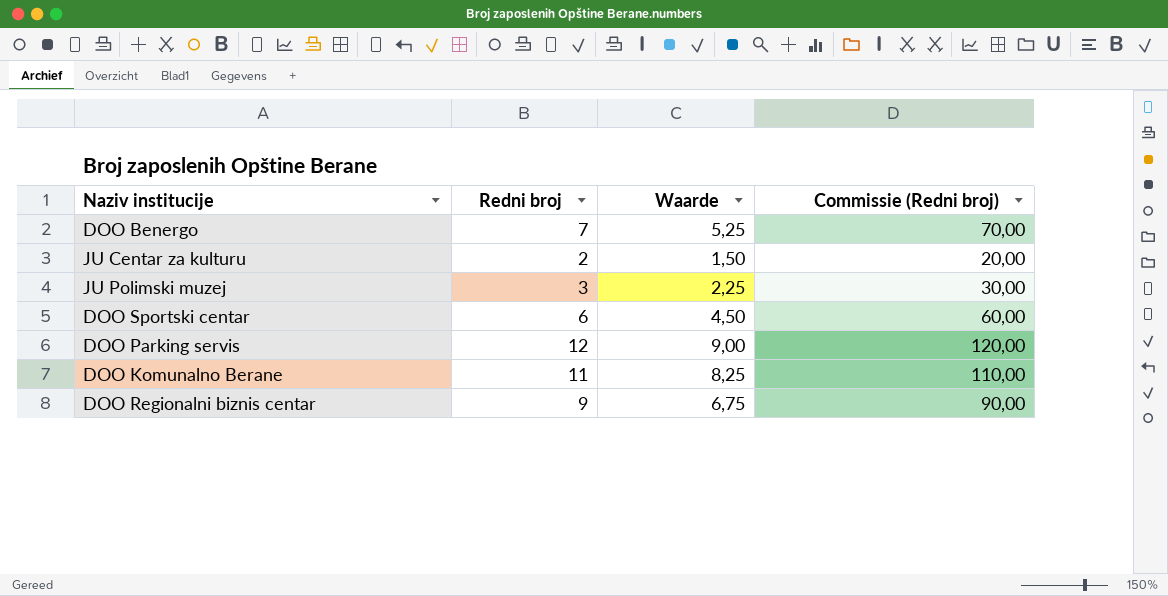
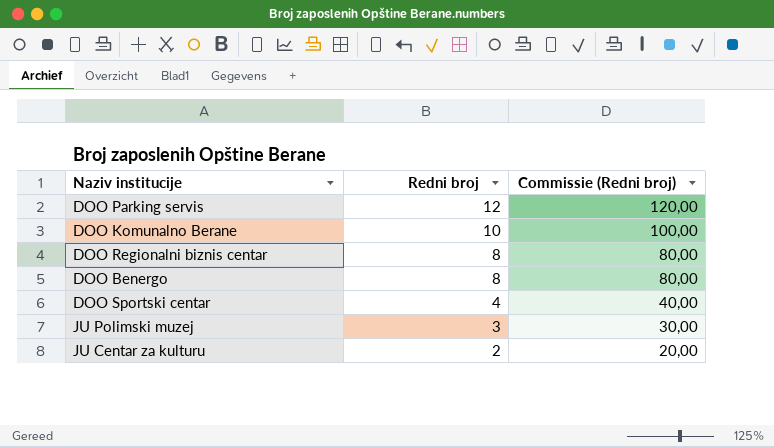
row order: none -> Redni broj descending
column Waarde | formula: [Redni broj] * 0,75 -> none
DOO Komunalno Berane | Redni broj: 11 -> 10
DOO Komunalno Berane | Commissie (Redni broj): 110,00 -> 100,00
DOO Regionalni biznis centar | Redni broj: 9 -> 8
DOO Regionalni biznis centar | Commissie (Redni broj): 90,00 -> 80,00
DOO Benergo | Redni broj: 7 -> 8
DOO Benergo | Commissie (Redni broj): 70,00 -> 80,00
DOO Sportski centar | Redni broj: 6 -> 4
DOO Sportski centar | Commissie (Redni broj): 60,00 -> 40,00

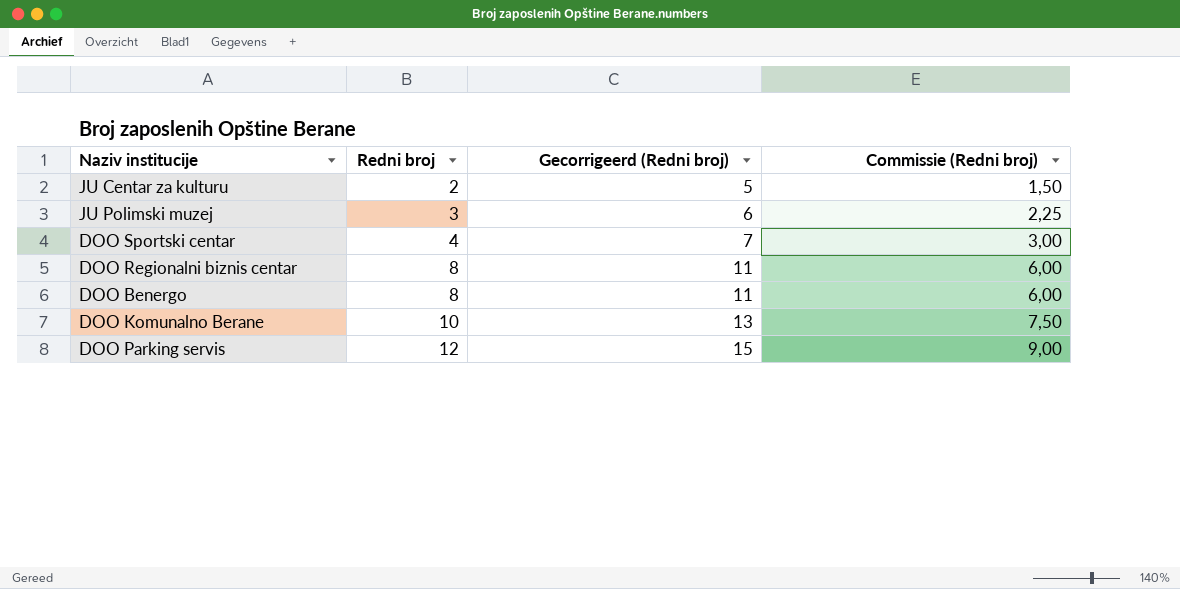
row order: Redni broj descending -> Redni broj ascending
column Gecorrigeerd (Redni broj) | formula: none -> [Redni broj] + 3
column Commissie (Redni broj) | formula: [Redni broj] * 10 -> [Redni broj] * 0,75

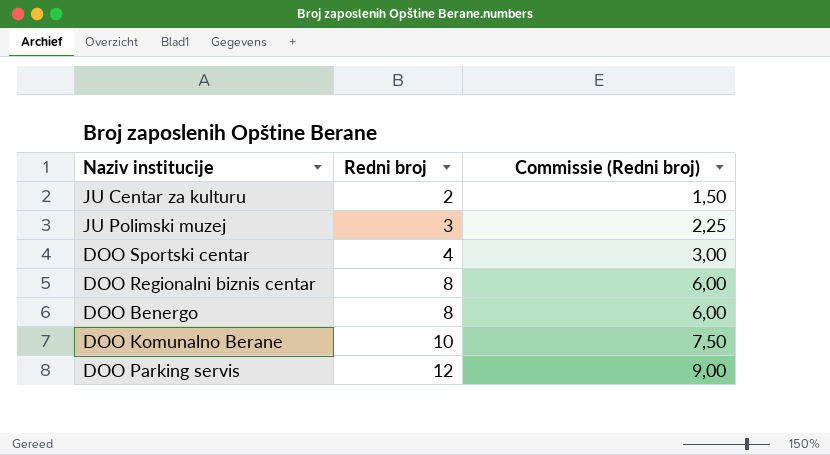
column Gecorrigeerd (Redni broj) | formula: [Redni broj] + 3 -> none

